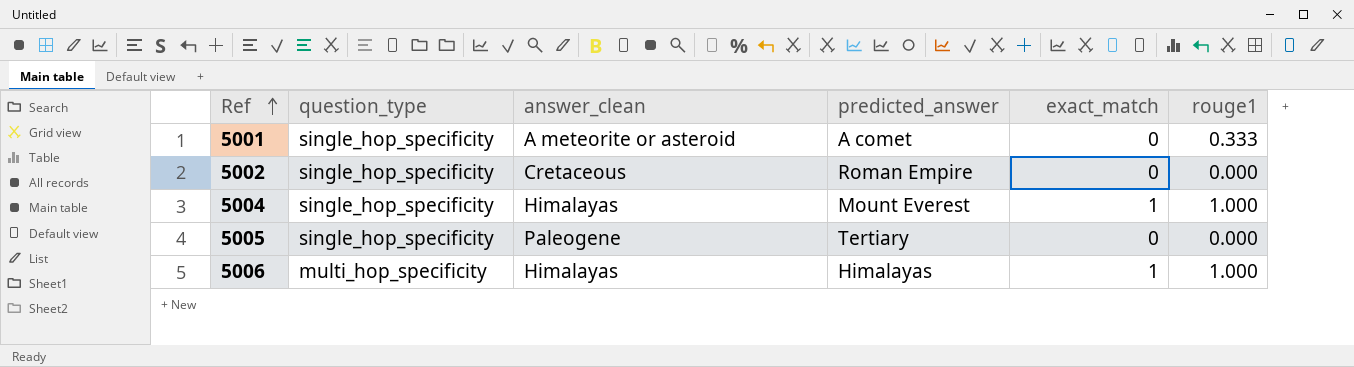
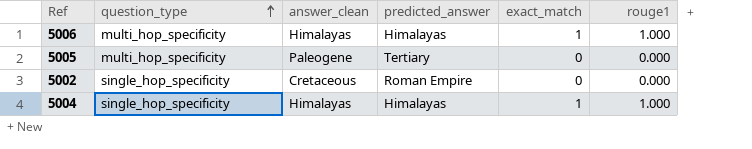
row order: Ref ascending -> question_type ascending
row 5001: single_hop_specificity | A meteorite or asteroid | A comet | 0 | 0.333 -> none
5005 | question_type: single_hop_specificity -> multi_hop_specificity
5004 | predicted_answer: Mount Everest -> Himalayas

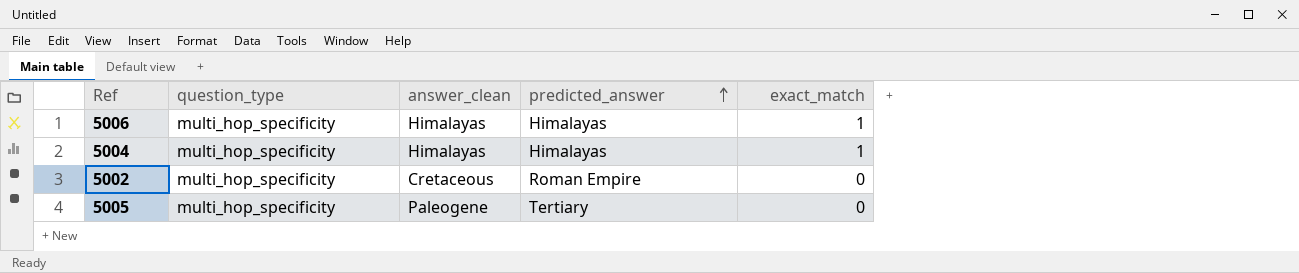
row order: question_type ascending -> predicted_answer ascending
column rouge1 | position: 6 -> none
5004 | question_type: single_hop_specificity -> multi_hop_specificity
5002 | question_type: single_hop_specificity -> multi_hop_specificity

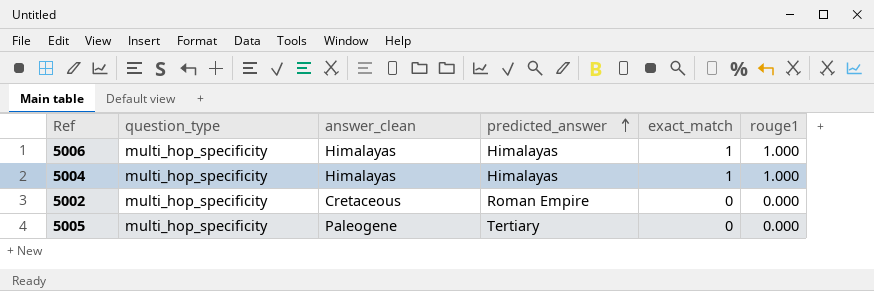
column rouge1 | position: none -> 6

